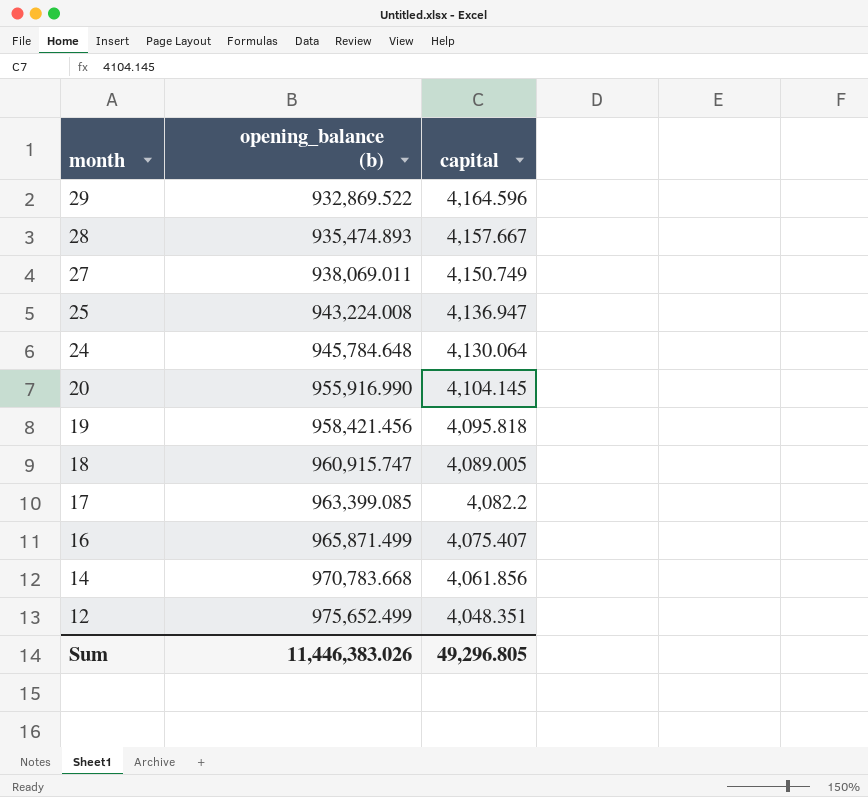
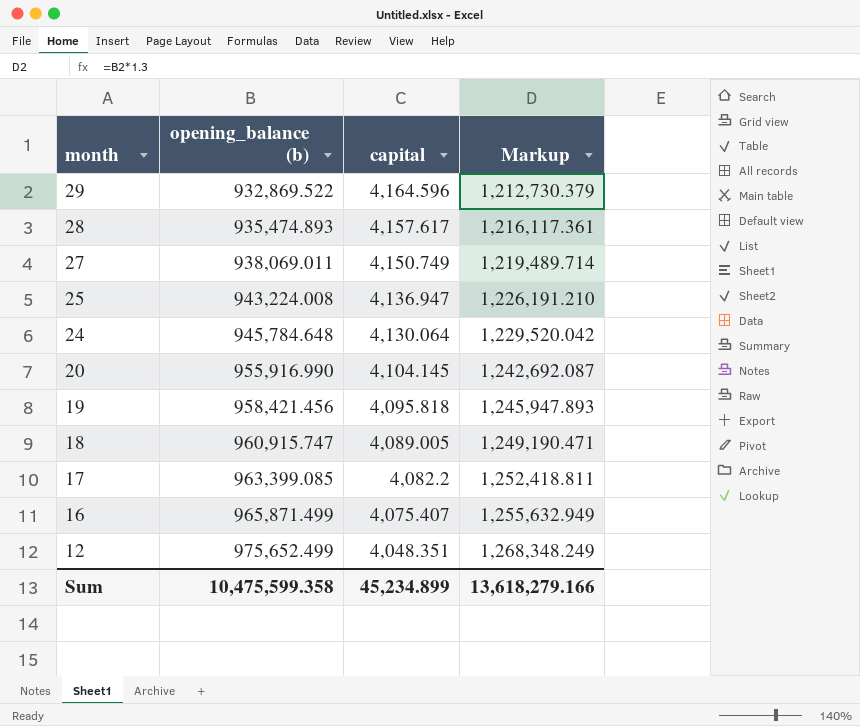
column Markup | formula: none -> [opening_balance (b)] * 1.3
row 14: 970,783.668 | 4,061.856 -> none
28 | capital: 4,157.667 -> 4,157.617
Sum | opening_balance (b): 11,446,383.026 -> 10,475,599.358
Sum | capital: 49,296.805 -> 45,234.899

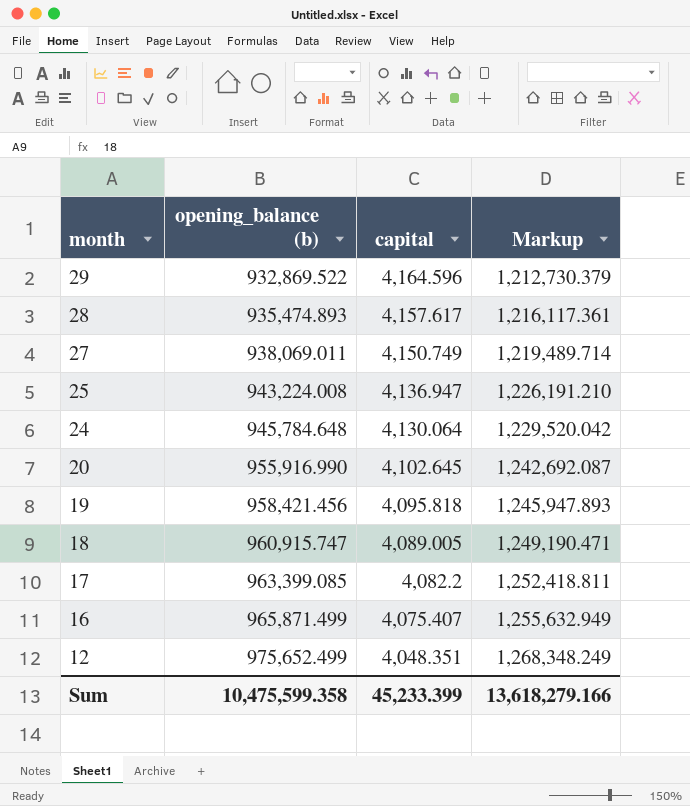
20 | capital: 4,104.145 -> 4,102.645
Sum | capital: 45,234.899 -> 45,233.399

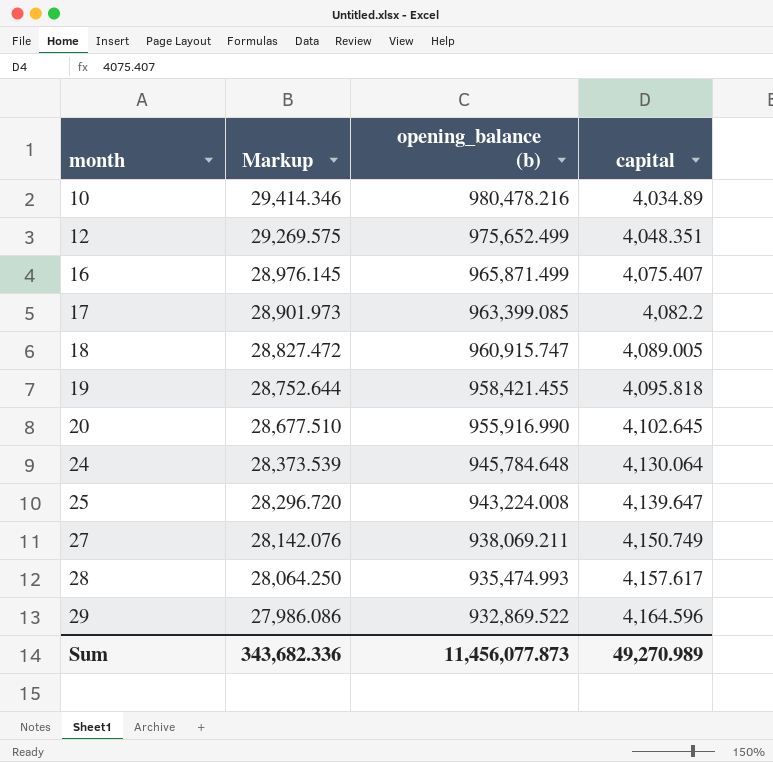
row order: month descending -> month ascending
column Markup | formula: [opening_balance (b)] * 1.3 -> [opening_balance (b)] * 0.03
column Markup | position: 4 -> 2
row 10: none -> 29,414.346 | 980,478.216 | 4,034.89
19 | opening_balance (b): 958,421.456 -> 958,421.455
25 | capital: 4,136.947 -> 4,139.647
27 | opening_balance (b): 938,069.011 -> 938,069.211
28 | opening_balance (b): 935,474.893 -> 935,474.993
Sum | Markup: 13,618,279.166 -> 343,682.336
Sum | opening_balance (b): 10,475,599.358 -> 11,456,077.873
Sum | capital: 45,233.399 -> 49,270.989

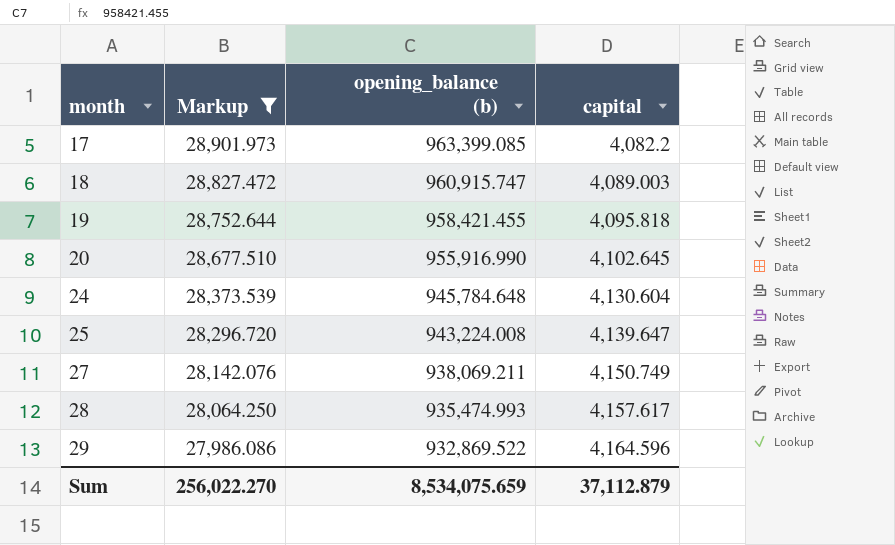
filter: none -> Markup <= 28,901.973
18 | capital: 4,089.005 -> 4,089.003
24 | capital: 4,130.064 -> 4,130.604
Sum | Markup: 343,682.336 -> 256,022.270
Sum | opening_balance (b): 11,456,077.873 -> 8,534,075.659
Sum | capital: 49,270.989 -> 37,112.879

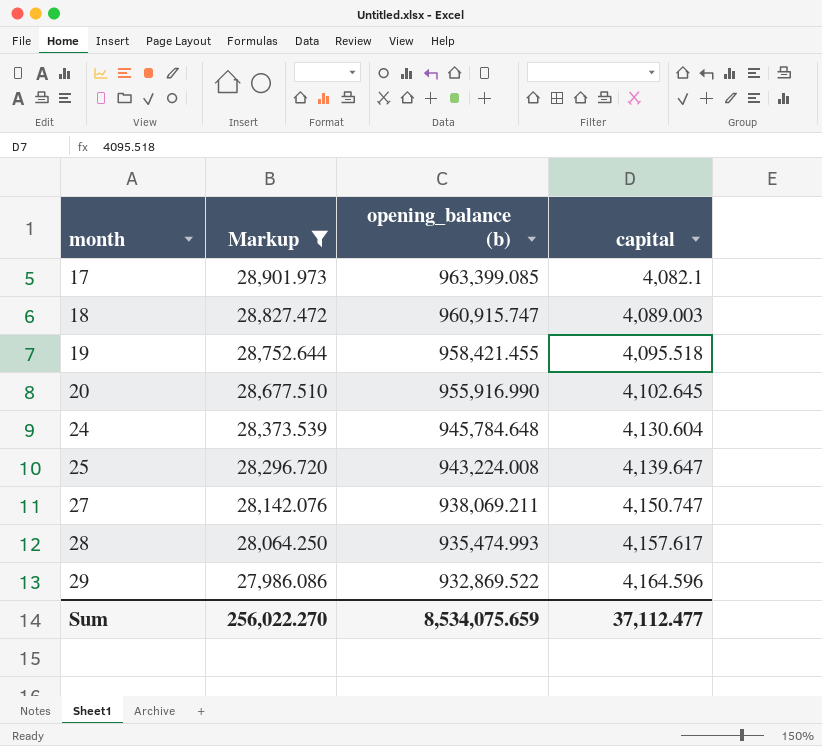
17 | capital: 4,082.2 -> 4,082.1
19 | capital: 4,095.818 -> 4,095.518
27 | capital: 4,150.749 -> 4,150.747
Sum | capital: 37,112.879 -> 37,112.477

